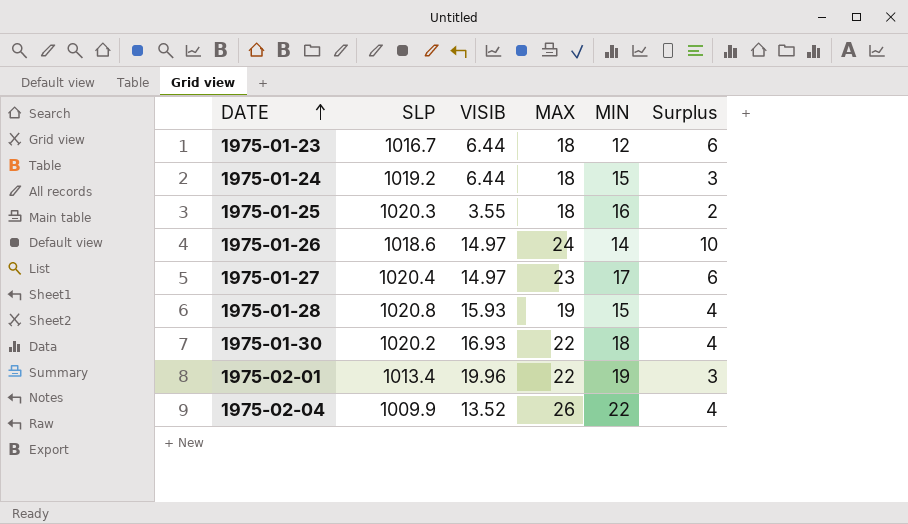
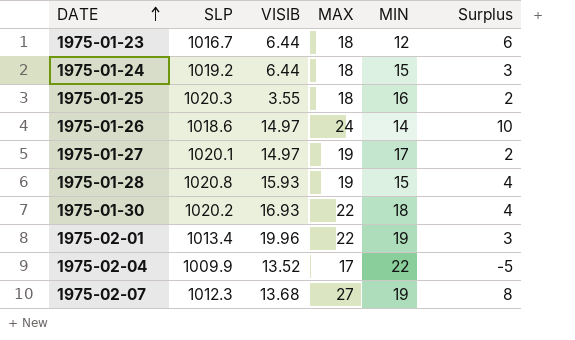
1975-01-27 | SLP: 1020.4 -> 1020.1
1975-01-27 | MAX: 23 -> 19
1975-01-27 | Surplus: 6 -> 2
1975-02-04 | MAX: 26 -> 17
1975-02-04 | Surplus: 4 -> -5
row 1975-02-07: none -> 1012.3 | 13.68 | 27 | 19 | 8

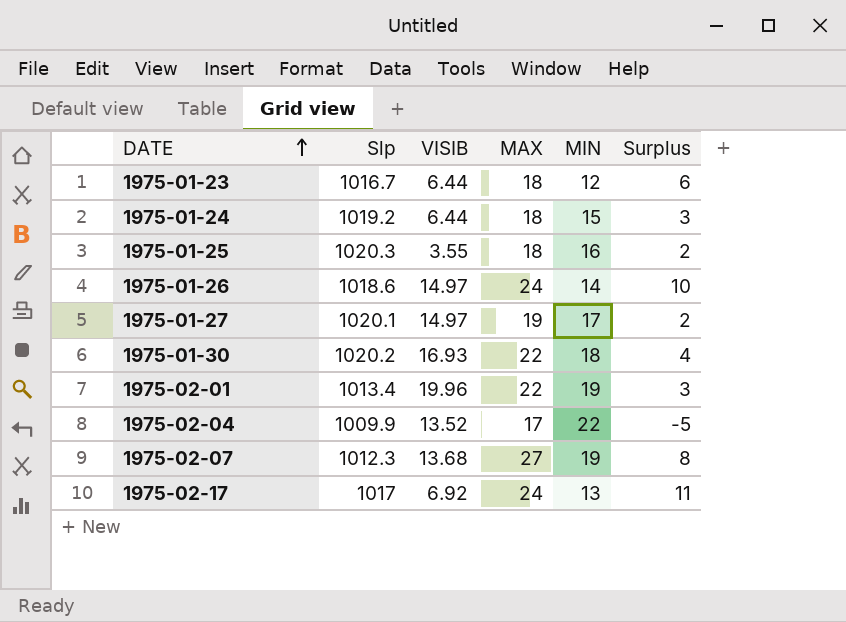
column name: SLP -> Slp
row 1975-01-28: 1020.8 | 15.93 | 19 | 15 | 4 -> none
row 1975-02-17: none -> 1017 | 6.92 | 24 | 13 | 11

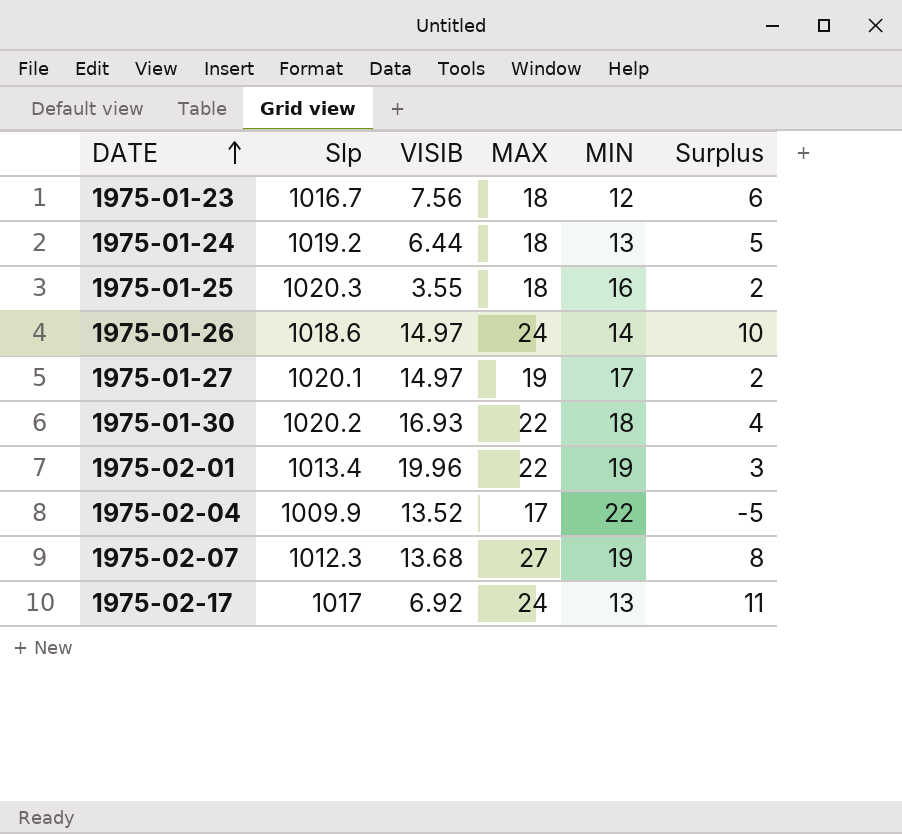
1975-01-23 | VISIB: 6.44 -> 7.56
1975-01-24 | MIN: 15 -> 13
1975-01-24 | Surplus: 3 -> 5

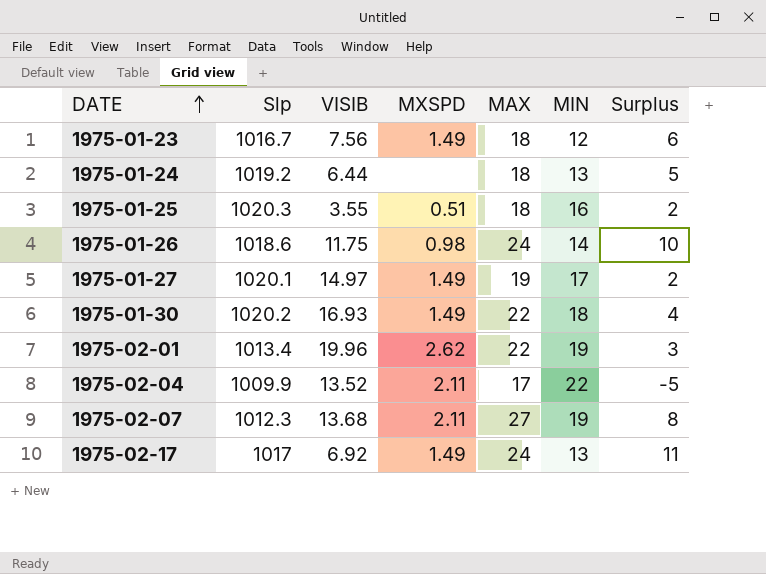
column MXSPD | position: none -> 4
1975-01-26 | VISIB: 14.97 -> 11.75

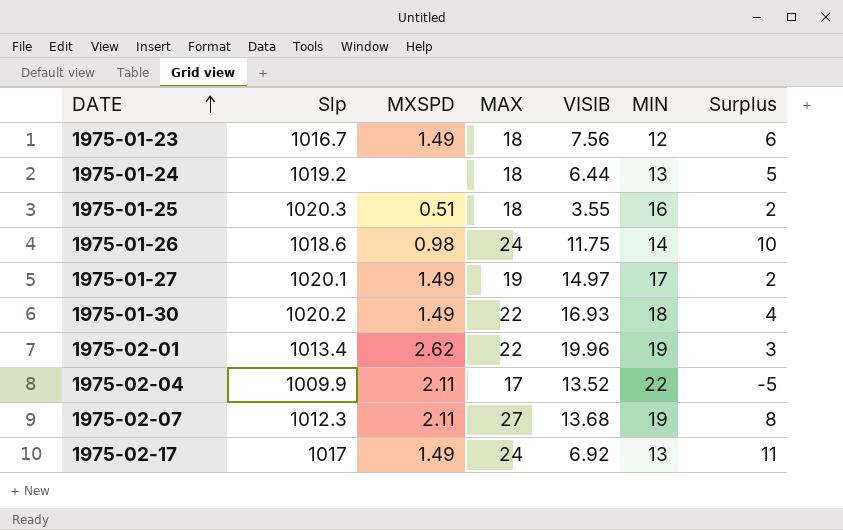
column VISIB | position: 3 -> 5

